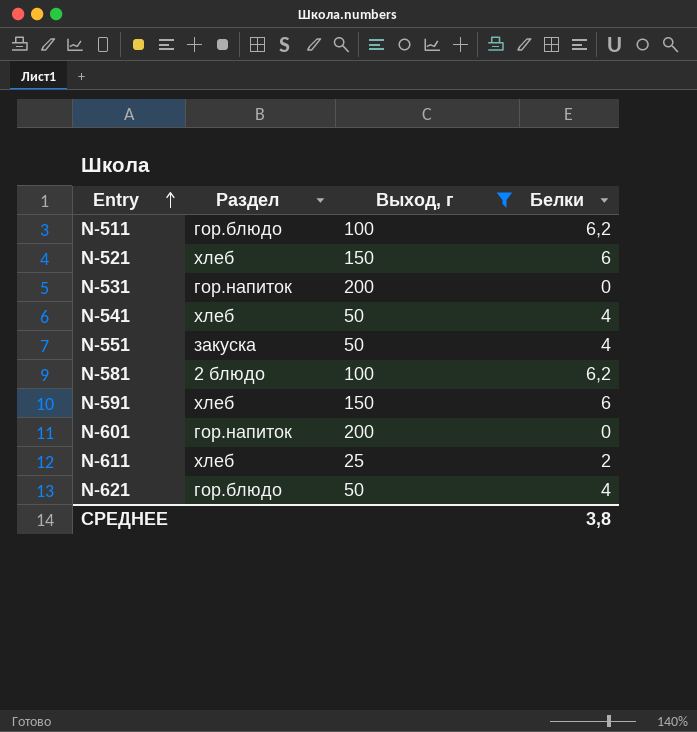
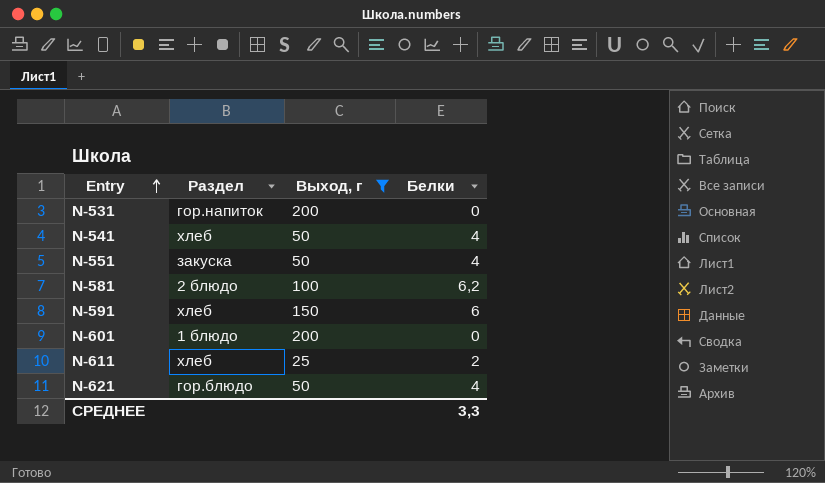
row N-511: гор.блюдо | 100 | 6,2 -> none
row N-521: хлеб | 150 | 6 -> none
N-601 | Раздел: гор.напиток -> 1 блюдо
СРЕДНЕЕ | Белки: 3,8 -> 3,3

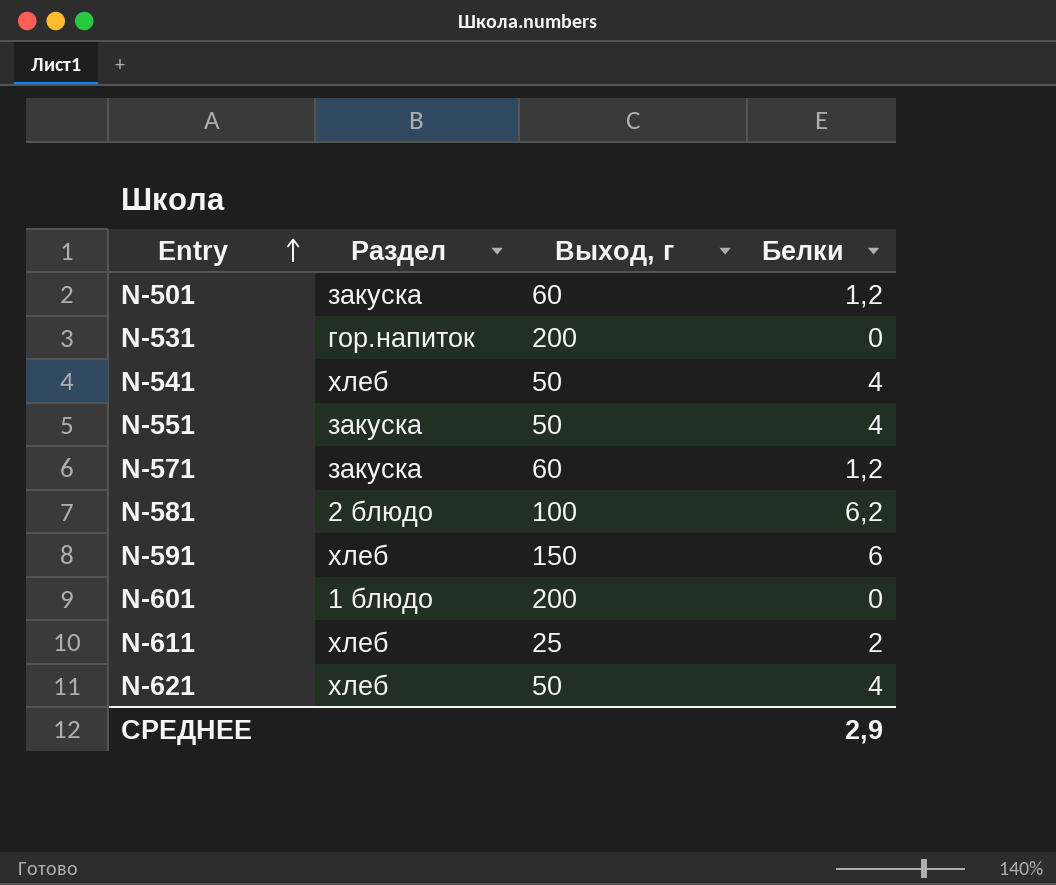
filter: Выход, г != 60 -> none
N-621 | Раздел: гор.блюдо -> хлеб
СРЕДНЕЕ | Белки: 3,3 -> 2,9

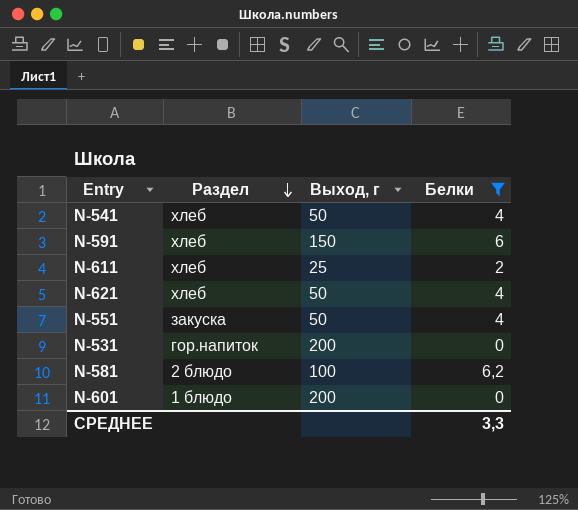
filter: none -> Белки != 1,2
row order: Entry ascending -> Раздел descending
СРЕДНЕЕ | Белки: 2,9 -> 3,3

